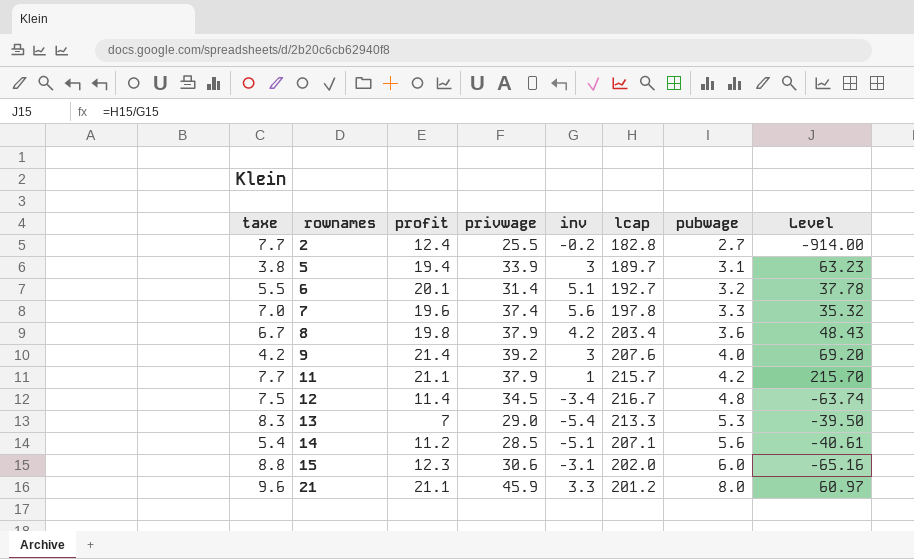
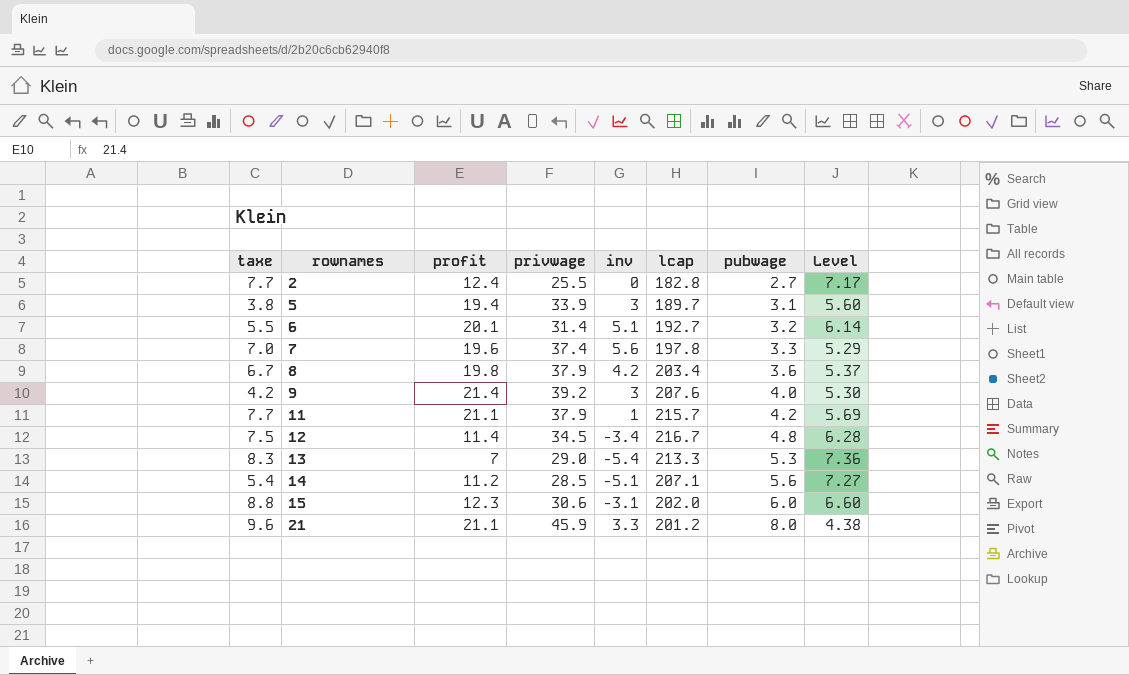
column Level | formula: [lcap] / [inv] -> [lcap] / [privwage]
2 | inv: -0.2 -> 0

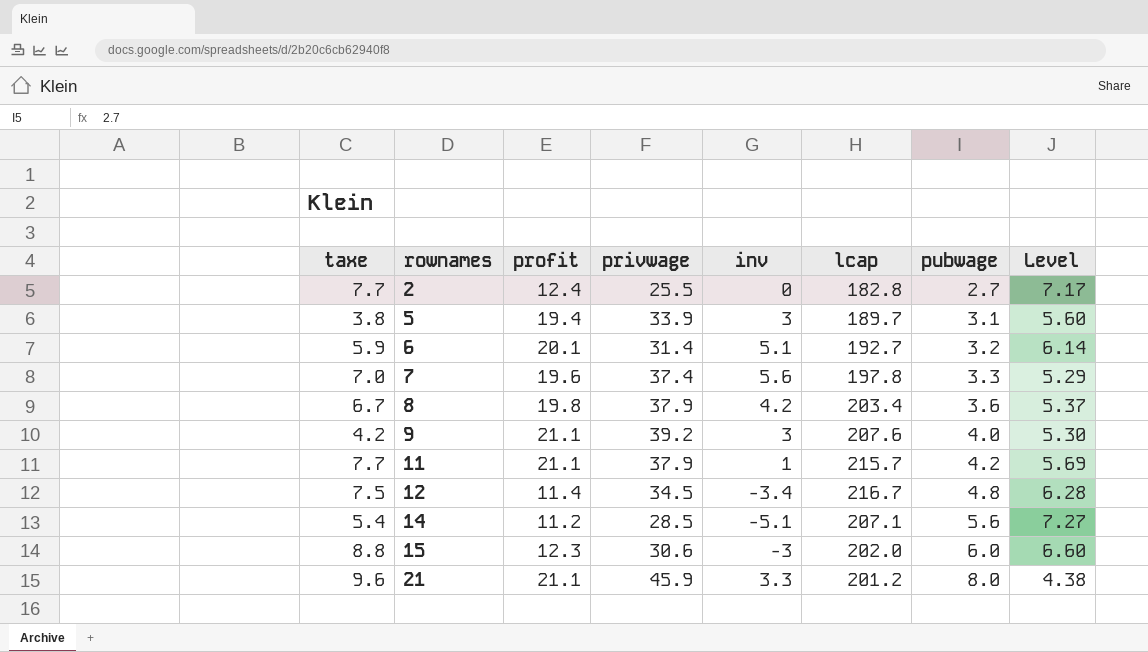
row 13: 8.3 | 7 | 29.0 | -5.4 | 213.3 | 5.3 | 7.36 -> none
6 | taxe: 5.5 -> 5.9
9 | profit: 21.4 -> 21.1
15 | inv: -3.1 -> -3

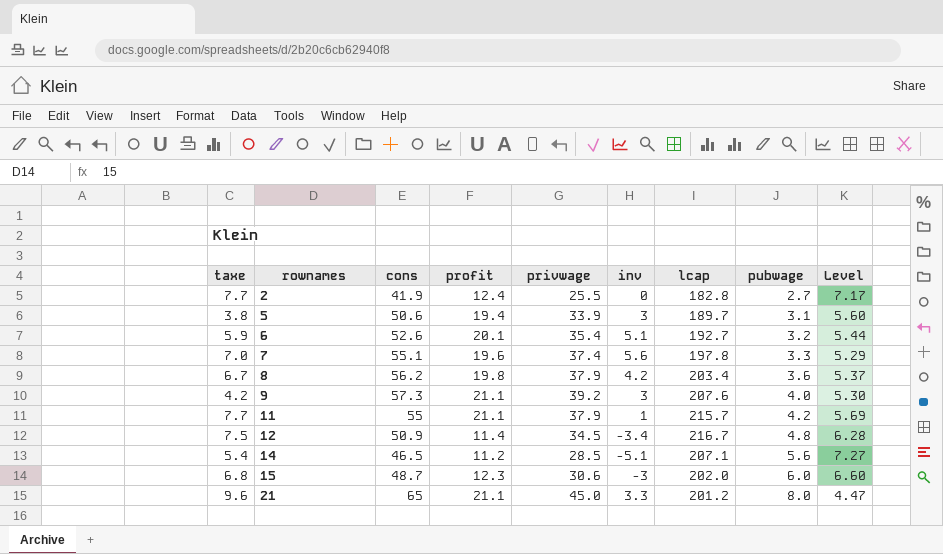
column cons | position: none -> 3
6 | privwage: 31.4 -> 35.4
6 | Level: 6.14 -> 5.44
15 | taxe: 8.8 -> 6.8
21 | privwage: 45.9 -> 45.0
21 | Level: 4.38 -> 4.47

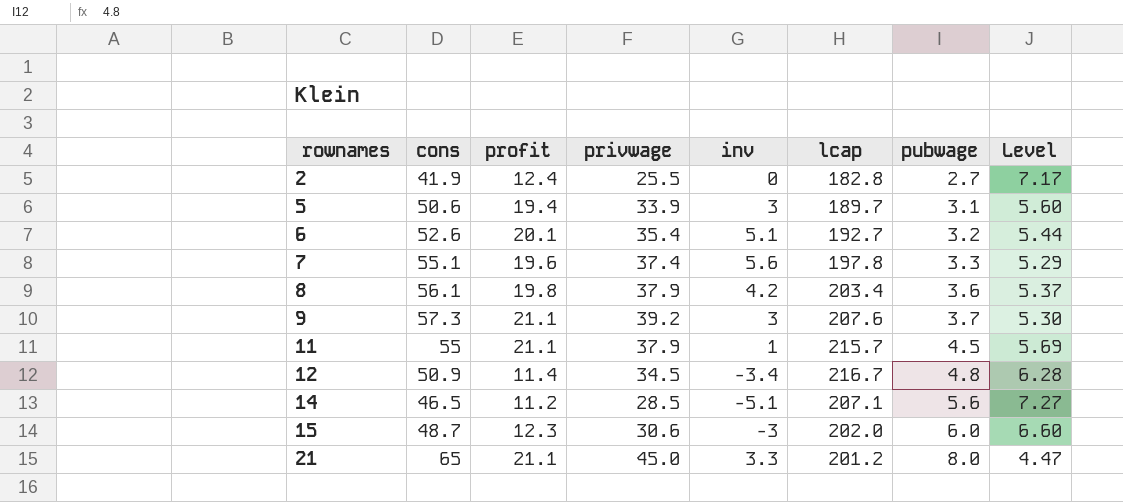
column taxe | position: 1 -> none
8 | cons: 56.2 -> 56.1
9 | pubwage: 4.0 -> 3.7
11 | pubwage: 4.2 -> 4.5

